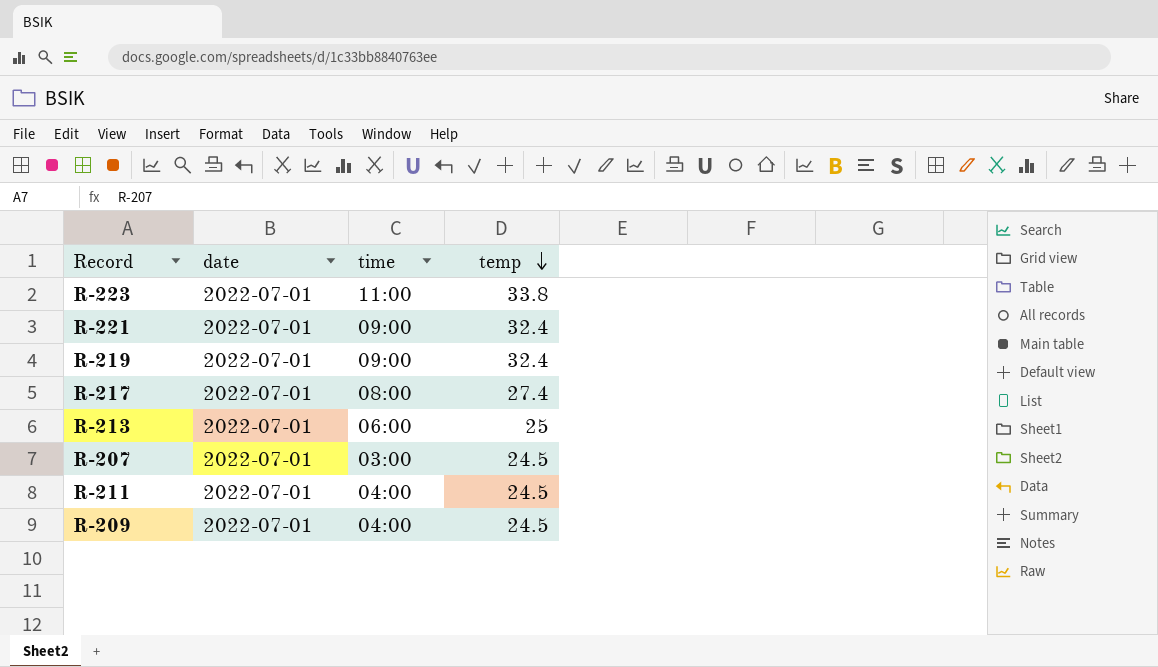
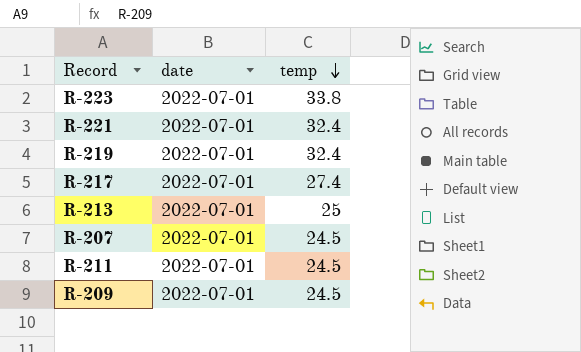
column time | position: 3 -> none

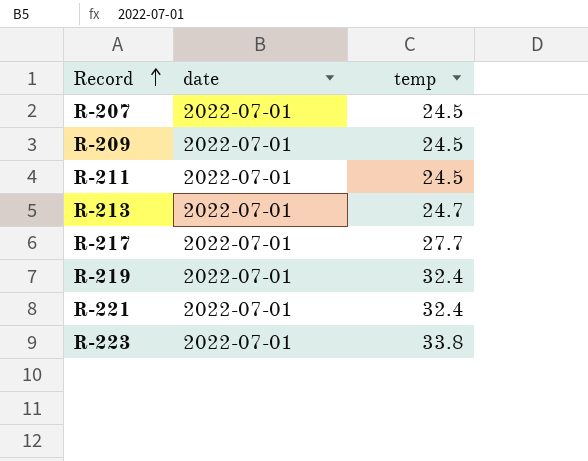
row order: temp descending -> Record ascending
R-213 | temp: 25 -> 24.7
R-217 | temp: 27.4 -> 27.7

